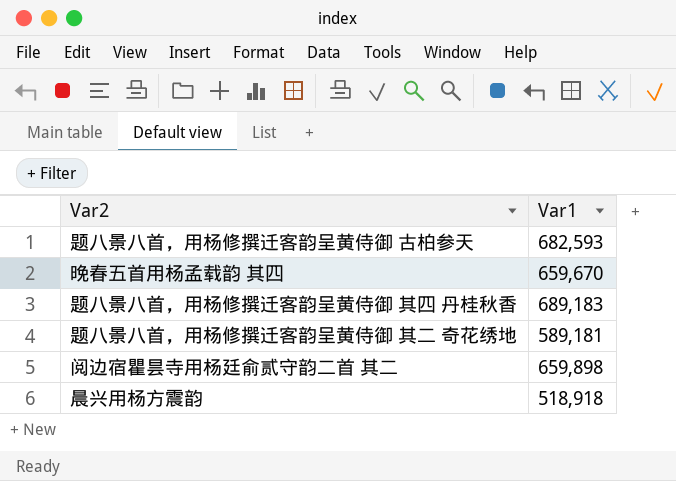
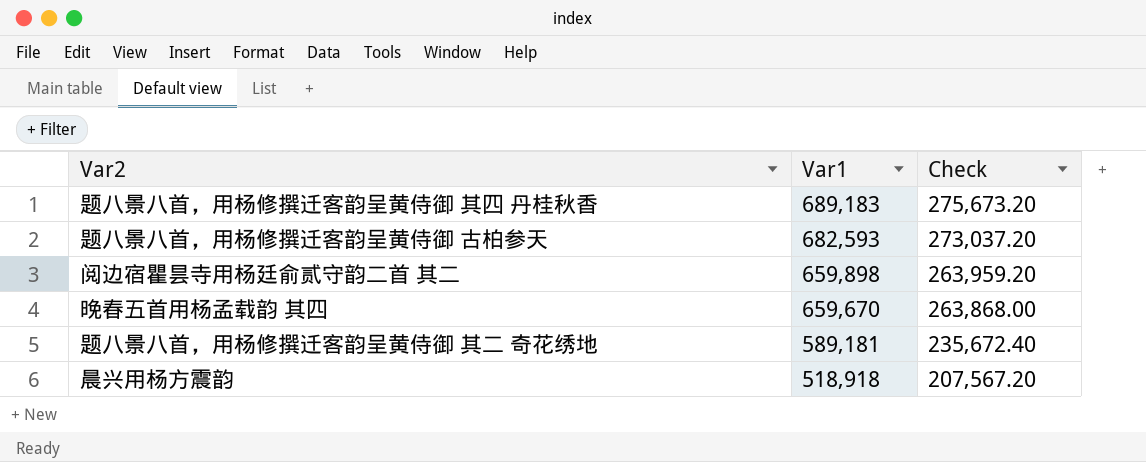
row order: none -> Var1 descending
column Check | formula: none -> [Var1] * 0.4

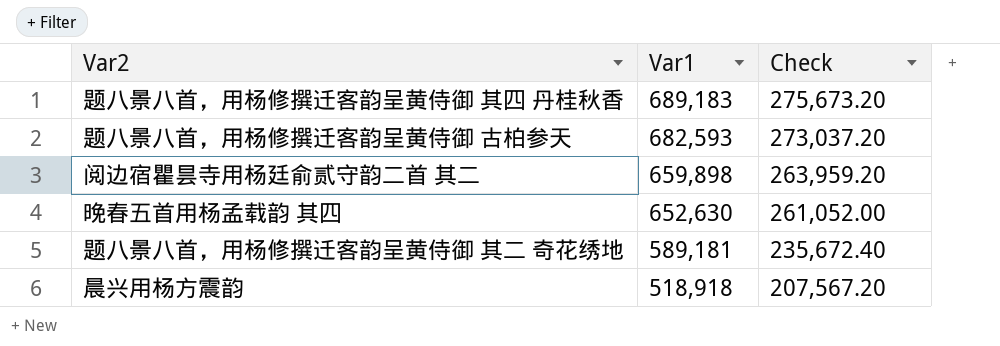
晚春五首用杨孟载韵 其四 | Var1: 659,670 -> 652,630
晚春五首用杨孟载韵 其四 | Check: 263,868.00 -> 261,052.00

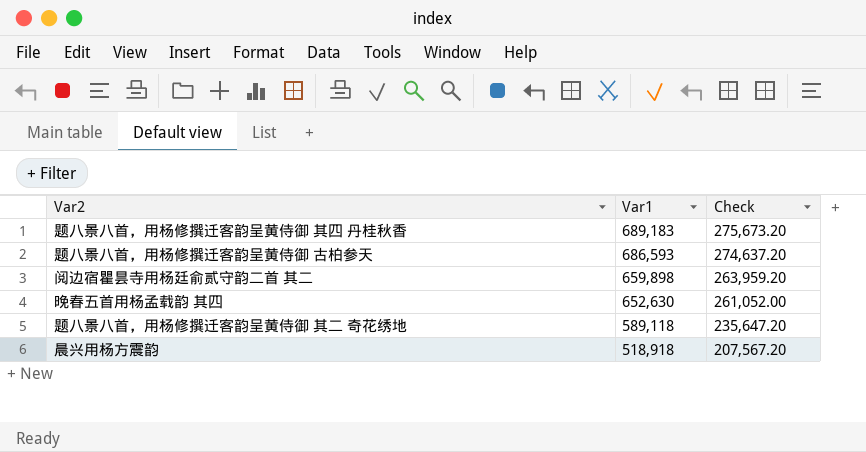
题八景八首，用杨修撰迁客韵呈黄侍御 古柏参天 | Var1: 682,593 -> 686,593
题八景八首，用杨修撰迁客韵呈黄侍御 古柏参天 | Check: 273,037.20 -> 274,637.20
题八景八首，用杨修撰迁客韵呈黄侍御 其二 奇花绣地 | Var1: 589,181 -> 589,118
题八景八首，用杨修撰迁客韵呈黄侍御 其二 奇花绣地 | Check: 235,672.40 -> 235,647.20

